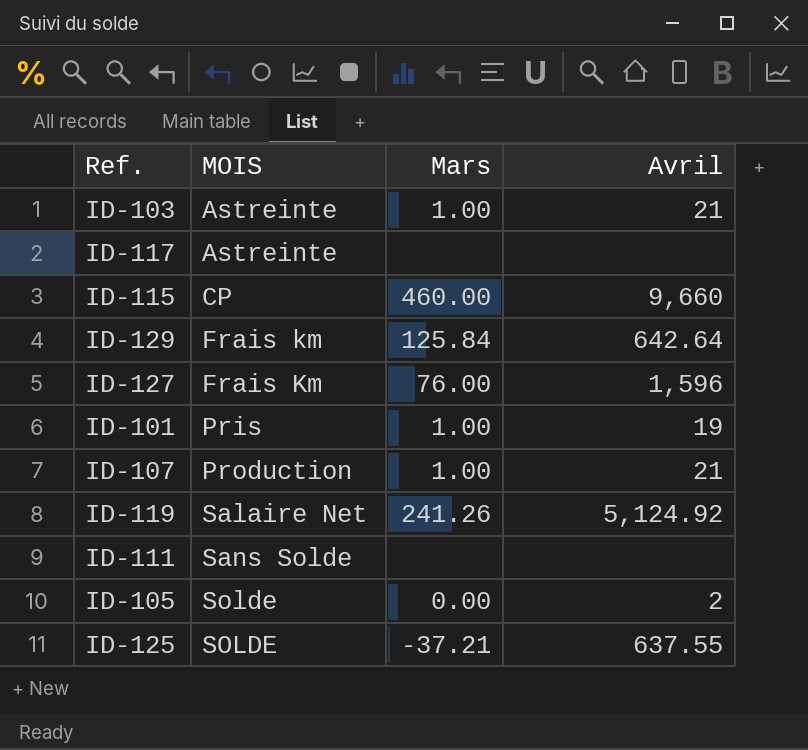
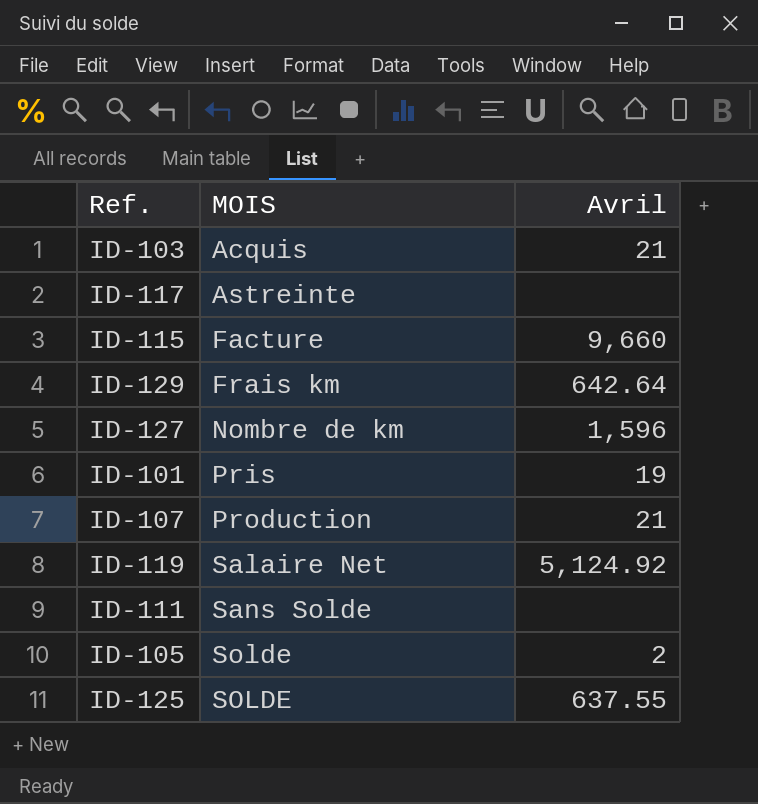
column Mars | position: 3 -> none
ID-103 | MOIS: Astreinte -> Acquis
ID-115 | MOIS: CP -> Facture
ID-127 | MOIS: Frais Km -> Nombre de km

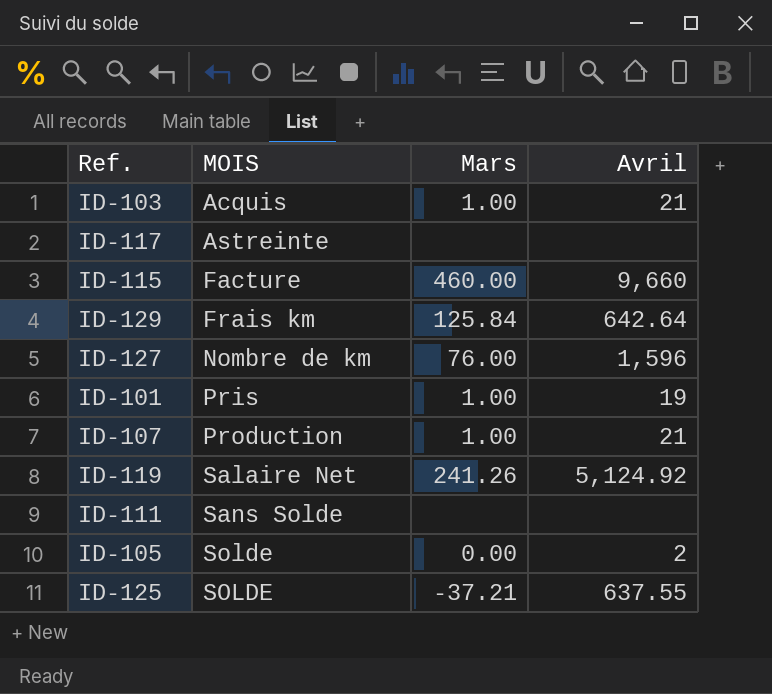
column Mars | position: none -> 3

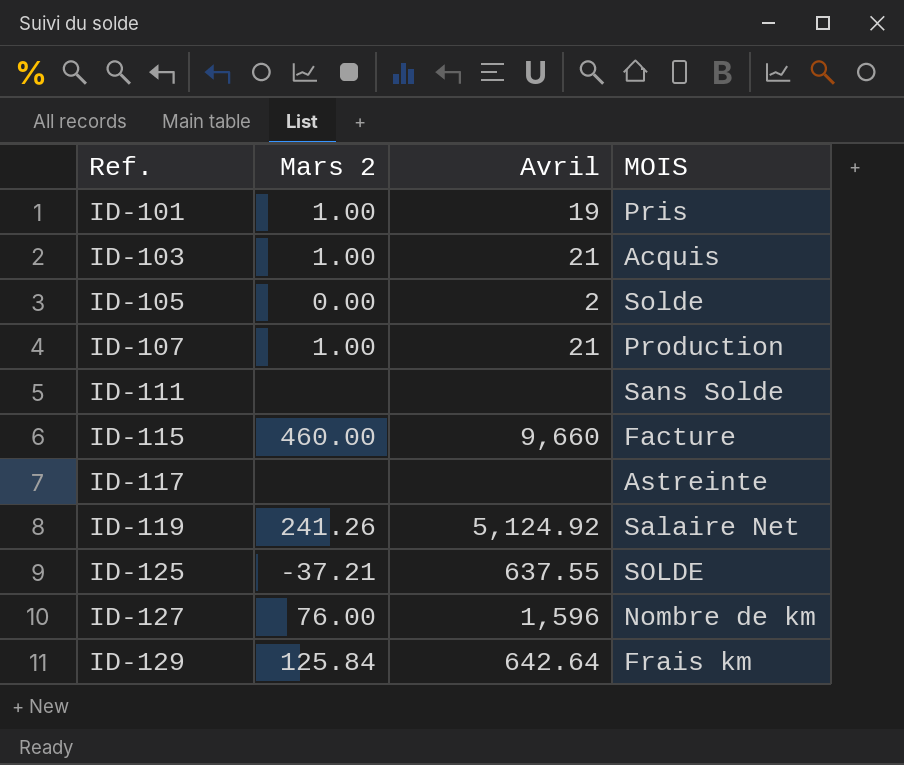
row order: MOIS ascending -> Ref. ascending
column name: Mars -> Mars 2
column MOIS | position: 2 -> 4

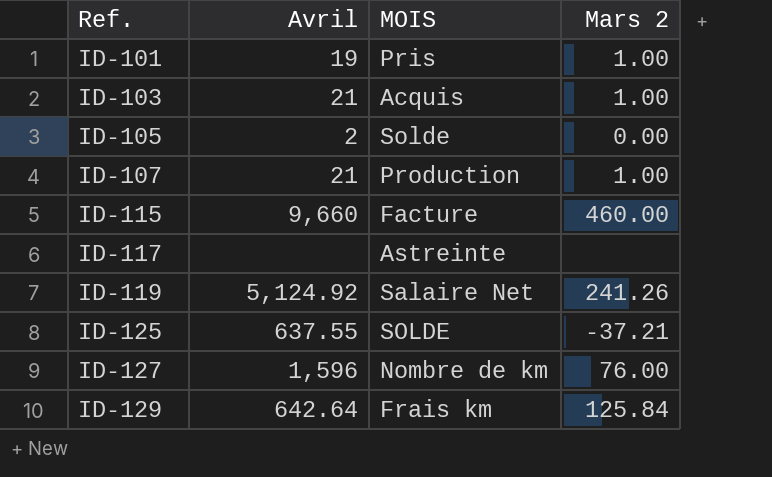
column Mars 2 | position: 2 -> 4
row ID-111: none | none | Sans Solde -> none

